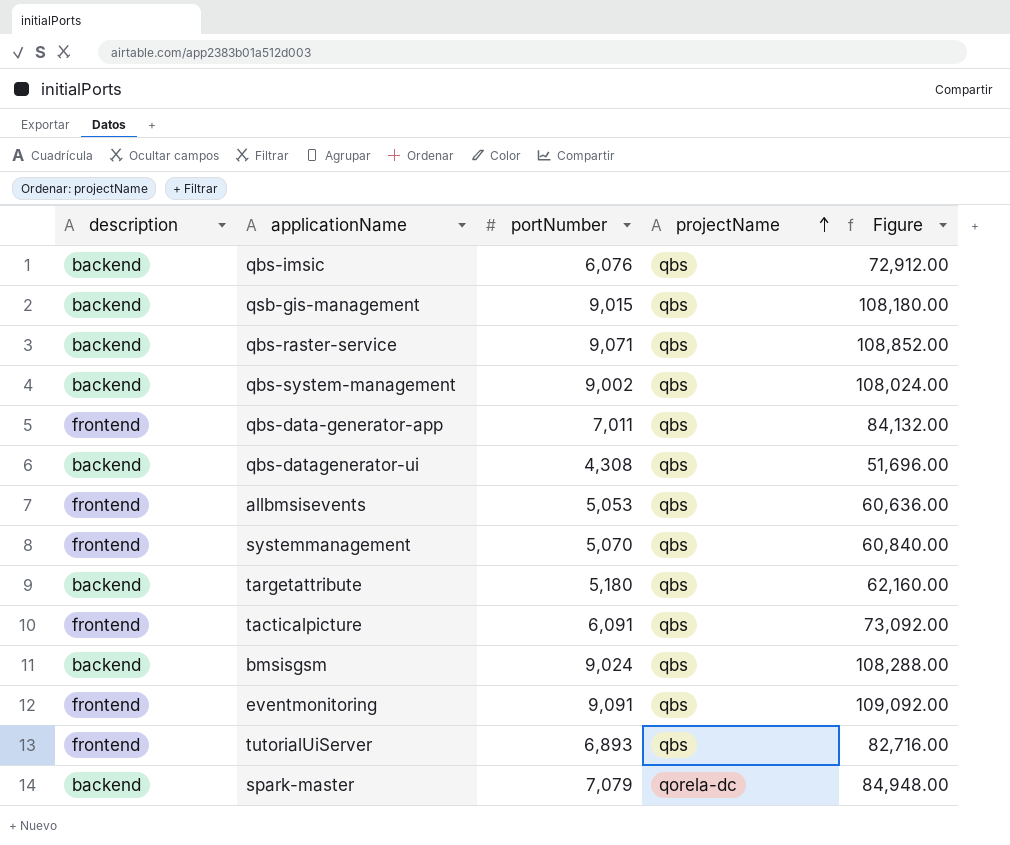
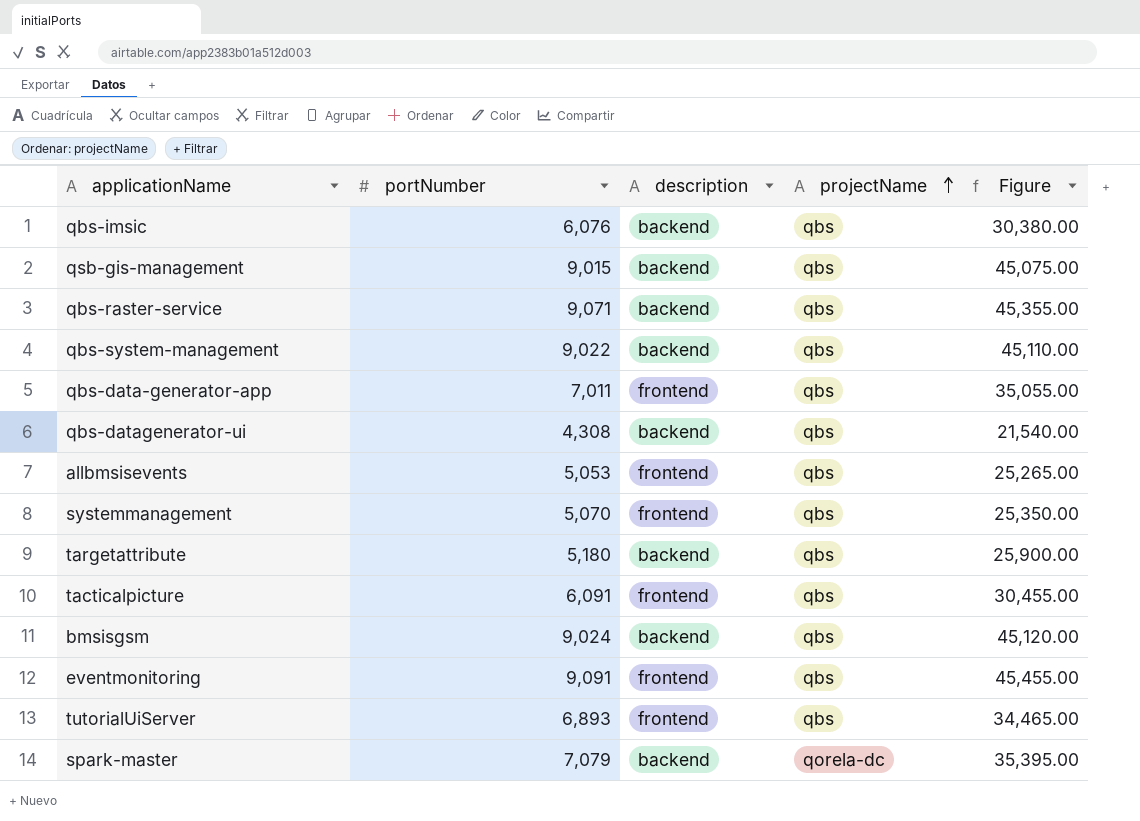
column description | position: 1 -> 3
column Figure | formula: [portNumber] * 12 -> [portNumber] * 5
qbs-system-management | portNumber: 9,002 -> 9,022

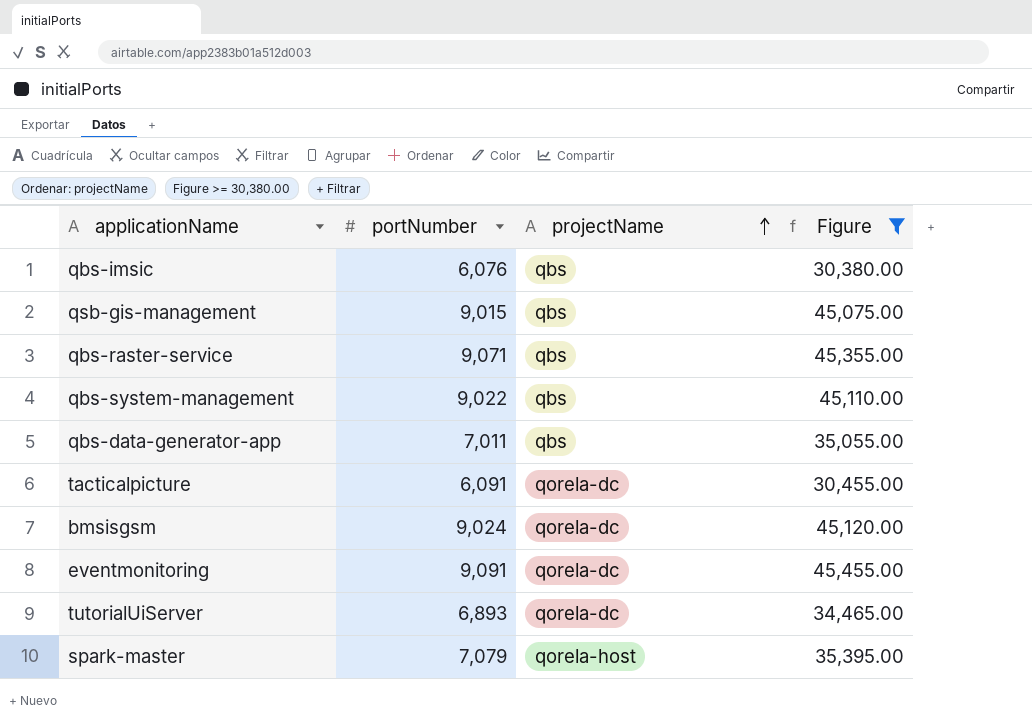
filter: none -> Figure >= 30,380.00
column description | position: 3 -> none
tacticalpicture | projectName: qbs -> qorela-dc
bmsisgsm | projectName: qbs -> qorela-dc
eventmonitoring | projectName: qbs -> qorela-dc
tutorialUiServer | projectName: qbs -> qorela-dc
spark-master | projectName: qorela-dc -> qorela-host

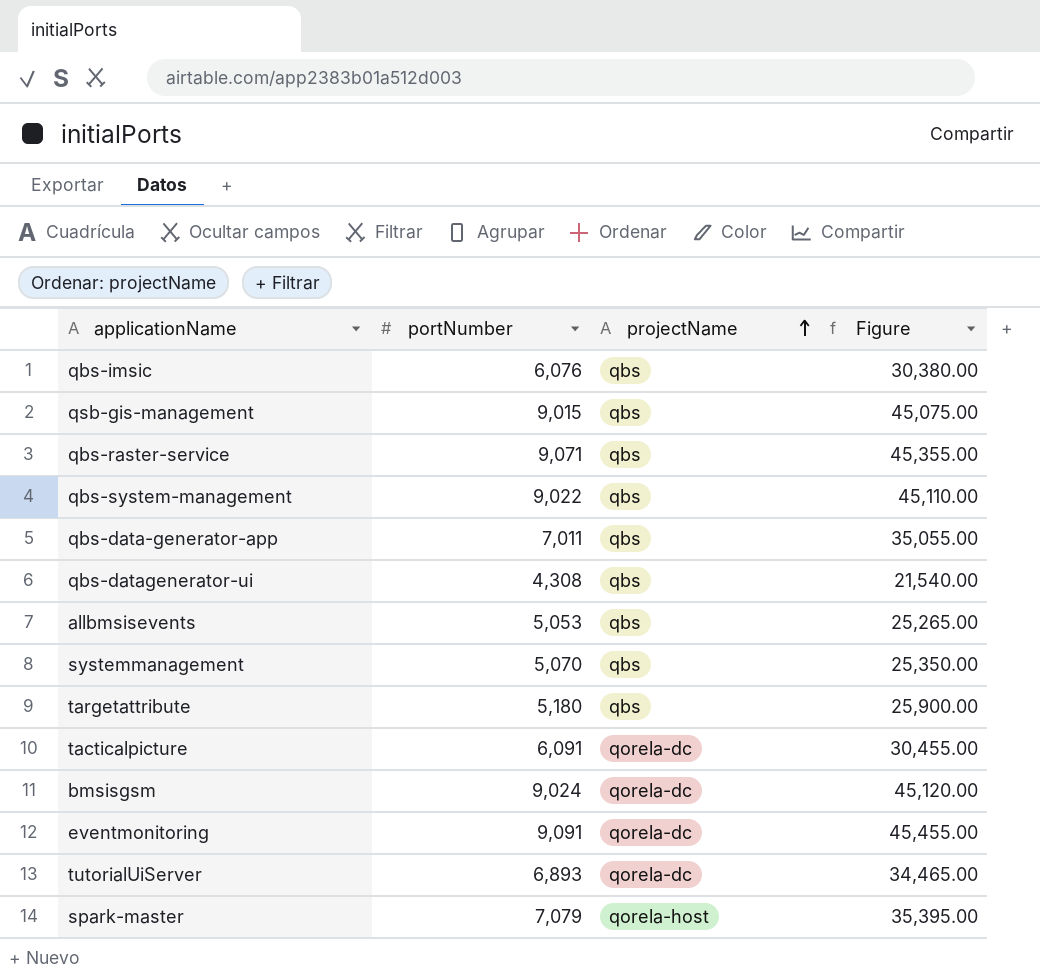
filter: Figure >= 30,380.00 -> none

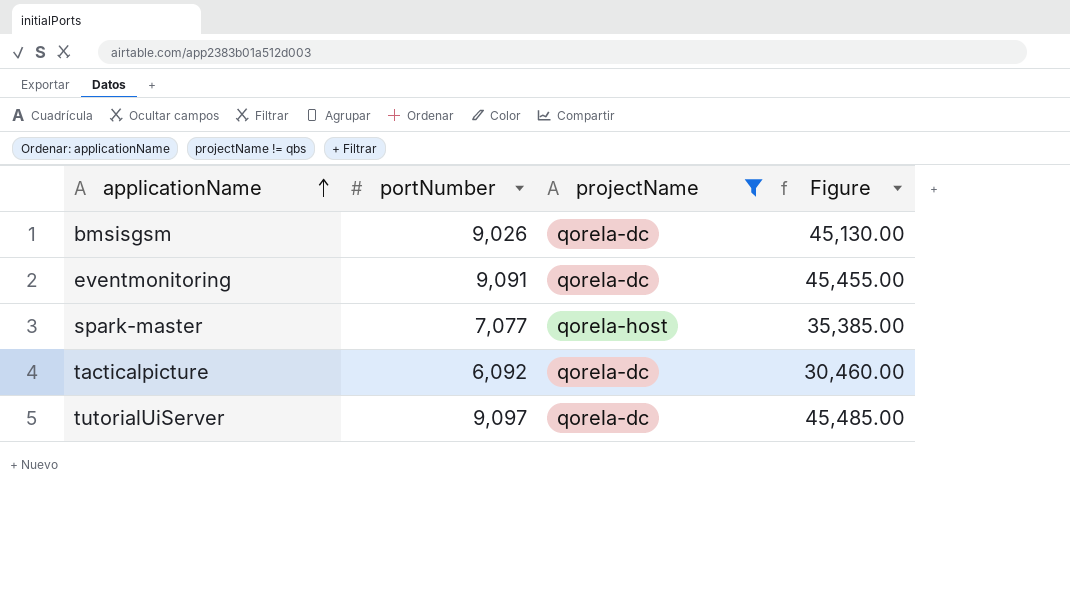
filter: none -> projectName != qbs
row order: projectName ascending -> applicationName ascending
bmsisgsm | portNumber: 9,024 -> 9,026
bmsisgsm | Figure: 45,120.00 -> 45,130.00
spark-master | portNumber: 7,079 -> 7,077
spark-master | Figure: 35,395.00 -> 35,385.00
tacticalpicture | portNumber: 6,091 -> 6,092
tacticalpicture | Figure: 30,455.00 -> 30,460.00
tutorialUiServer | portNumber: 6,893 -> 9,097
tutorialUiServer | Figure: 34,465.00 -> 45,485.00

